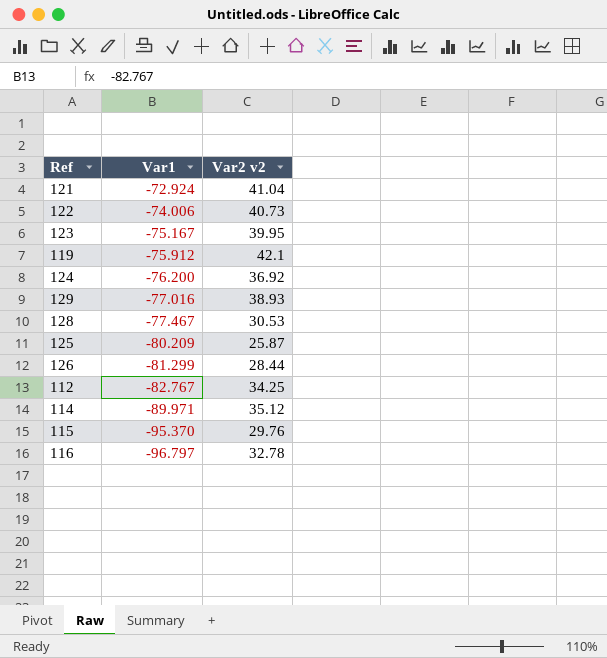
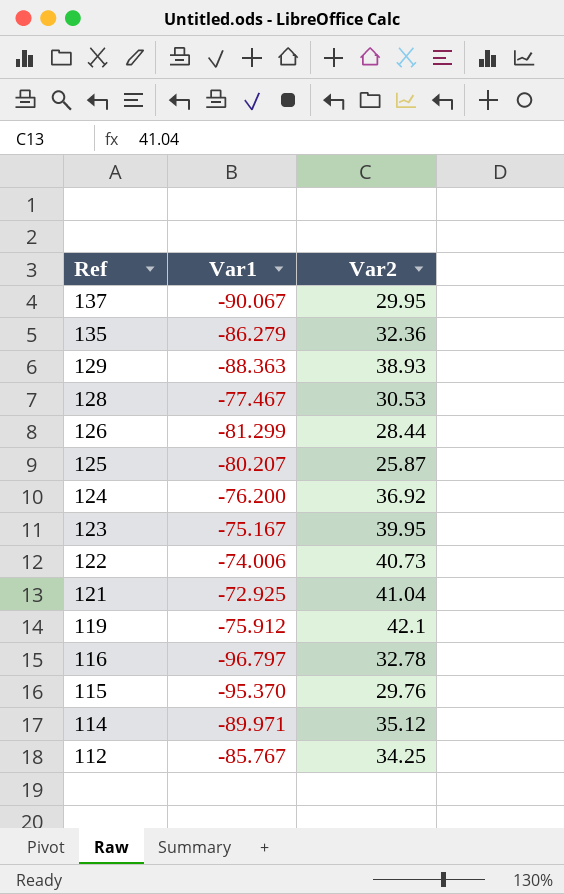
row order: Var1 descending -> Ref descending
column name: Var2 v2 -> Var2
row 137: none -> -90.067 | 29.95
row 135: none -> -86.279 | 32.36
129 | Var1: -77.016 -> -88.363
125 | Var1: -80.209 -> -80.207
121 | Var1: -72.924 -> -72.925
112 | Var1: -82.767 -> -85.767

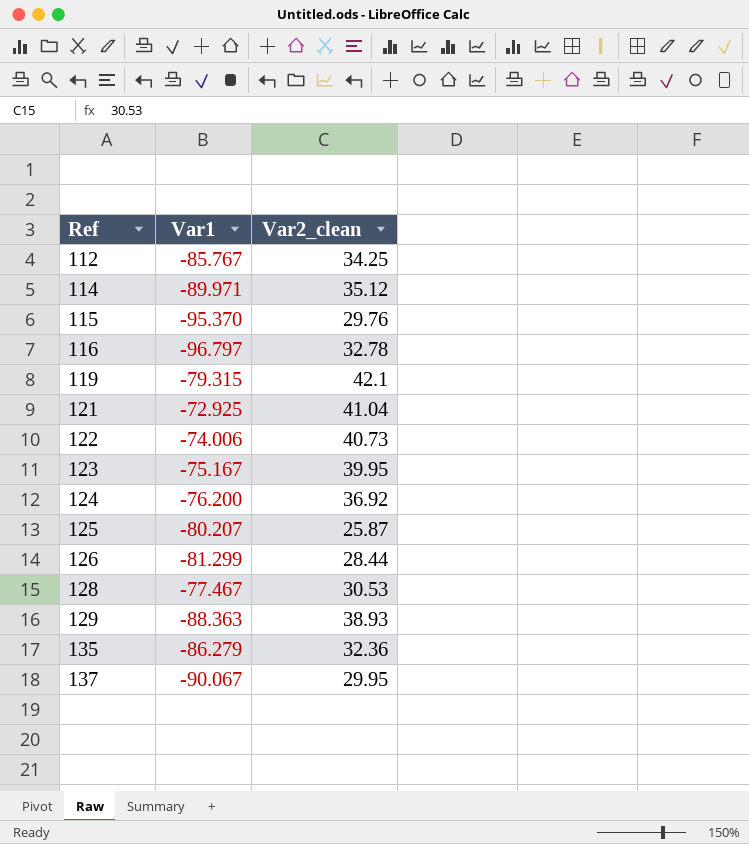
row order: Ref descending -> Ref ascending
column name: Var2 -> Var2_clean
119 | Var1: -75.912 -> -79.315

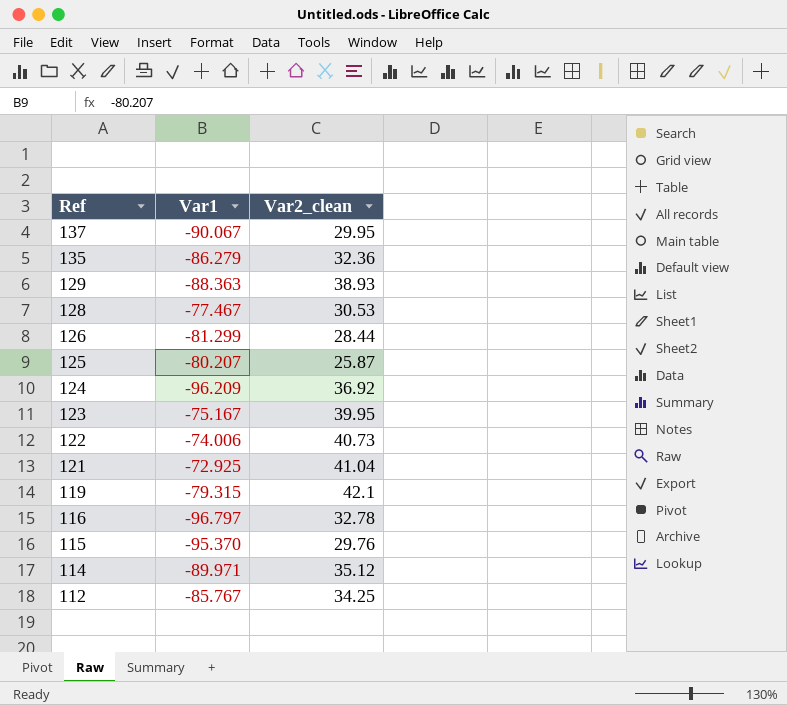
row order: Ref ascending -> Ref descending
124 | Var1: -76.200 -> -96.209

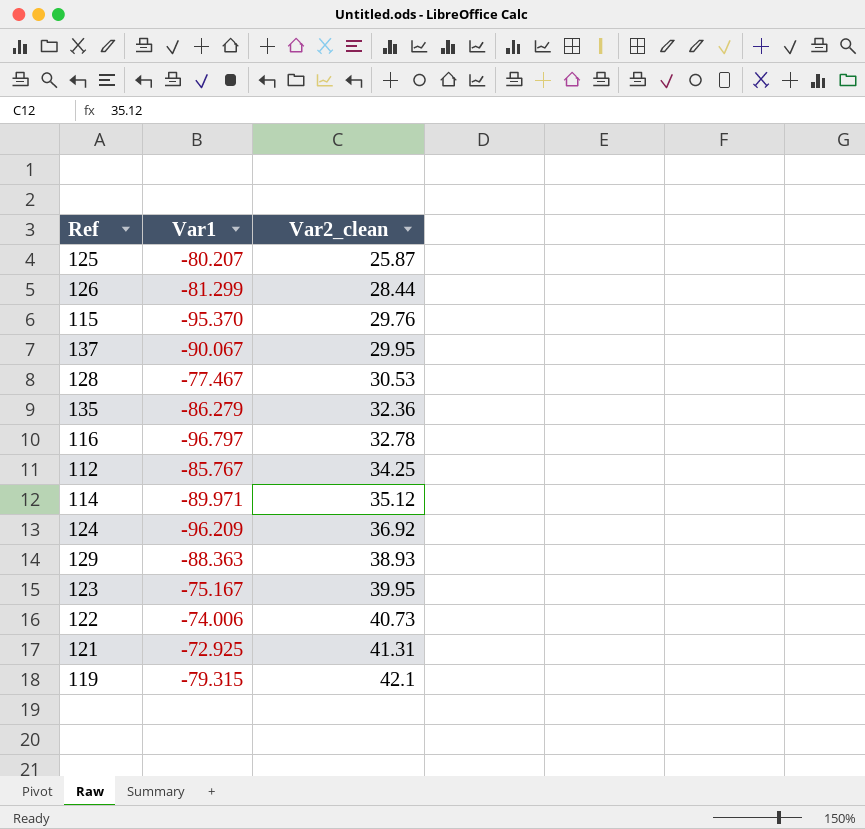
row order: Ref descending -> Var2_clean ascending
121 | Var2_clean: 41.04 -> 41.31

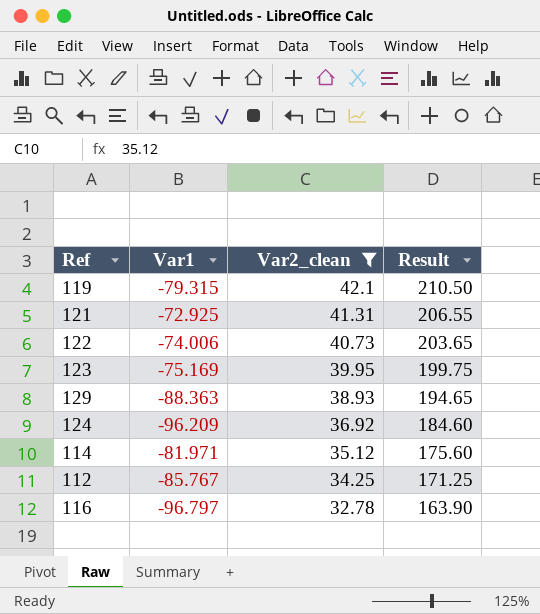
filter: none -> Var2_clean >= 32.78
row order: Var2_clean ascending -> Var2_clean descending
column Result | formula: none -> [Var2_clean] * 5
123 | Var1: -75.167 -> -75.169
114 | Var1: -89.971 -> -81.971

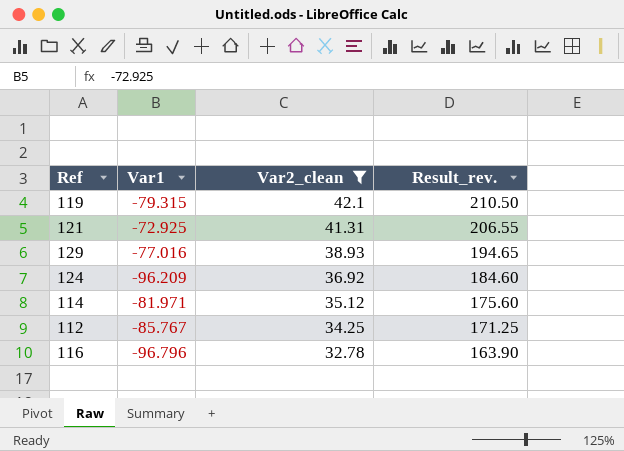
column name: Result -> Result_rev.
row 122: -74.006 | 40.73 | 203.65 -> none
row 123: -75.169 | 39.95 | 199.75 -> none
129 | Var1: -88.363 -> -77.016
116 | Var1: -96.797 -> -96.796

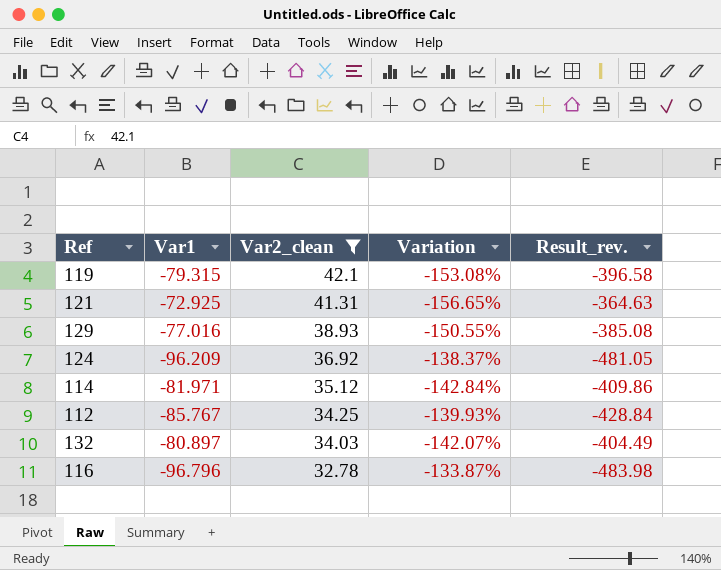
column Variation | formula: none -> ([Var2_clean] - [Var1]) / [Var1]
column Result_rev. | formula: [Var2_clean] * 5 -> [Var1] * 5
row 132: none -> -80.897 | 34.03 | -142.07% | -404.49

